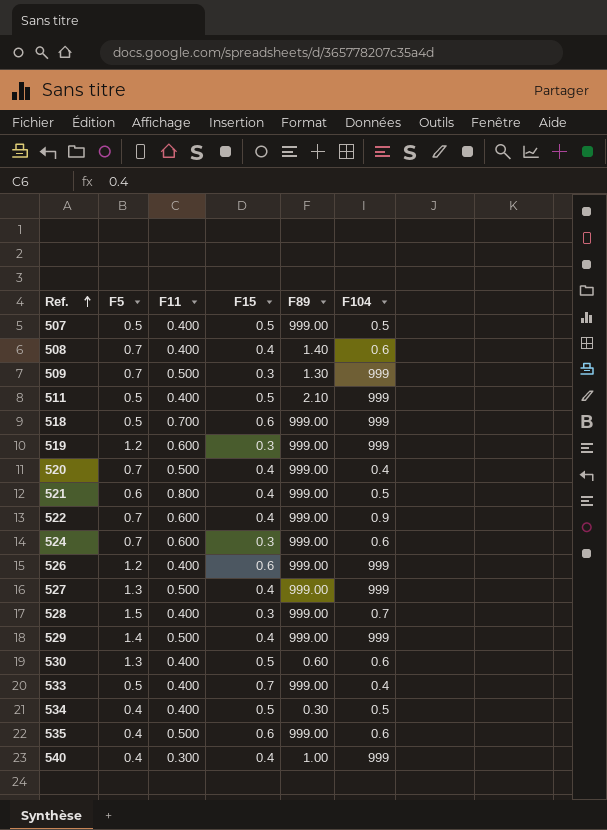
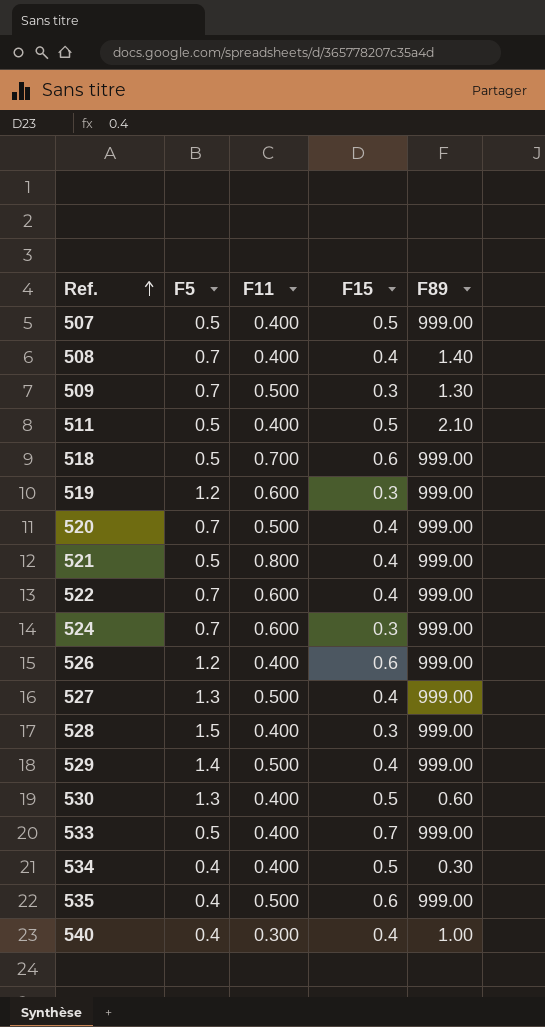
column F104 | position: 6 -> none
521 | F5: 0.6 -> 0.5

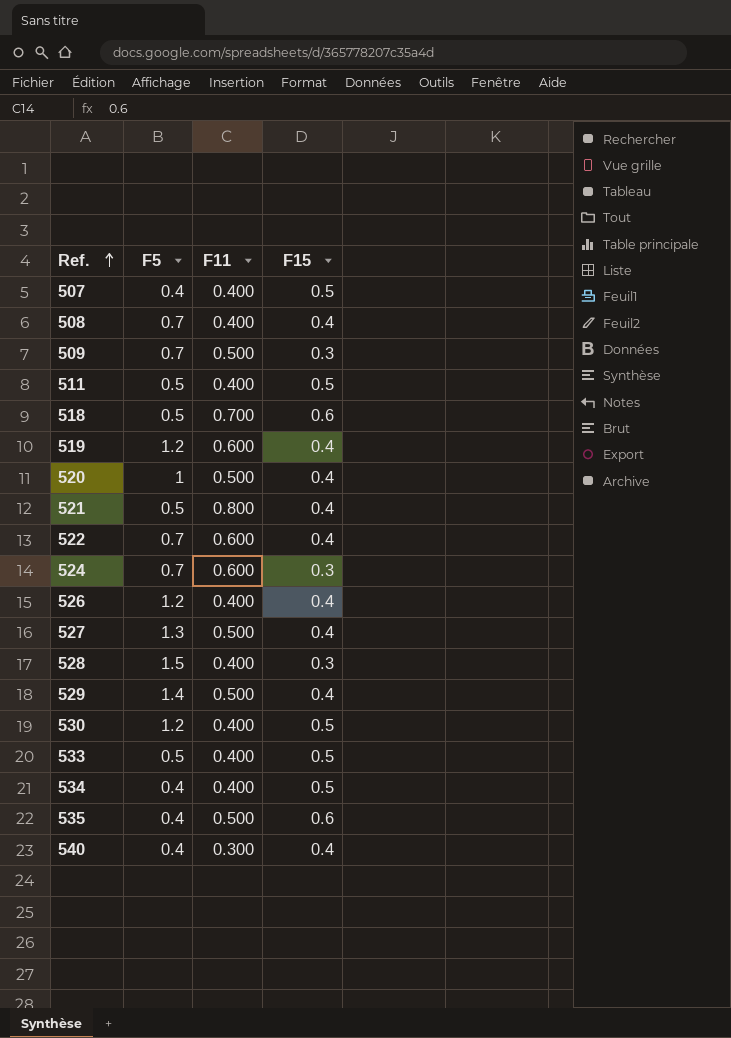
column F89 | position: 5 -> none
507 | F5: 0.5 -> 0.4
519 | F15: 0.3 -> 0.4
520 | F5: 0.7 -> 1
526 | F15: 0.6 -> 0.4
530 | F5: 1.3 -> 1.2
533 | F15: 0.7 -> 0.5

